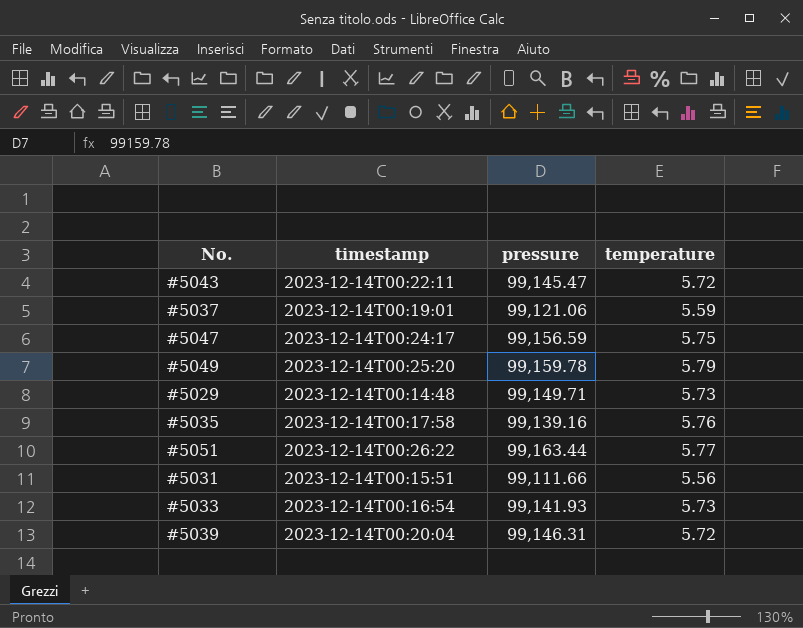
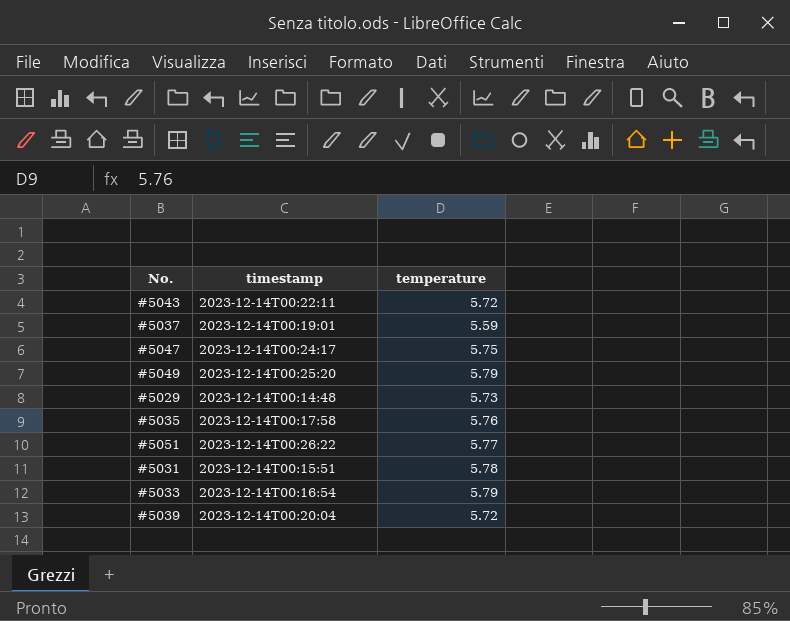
column pressure | position: 3 -> none
#5031 | temperature: 5.56 -> 5.78
#5033 | temperature: 5.73 -> 5.79

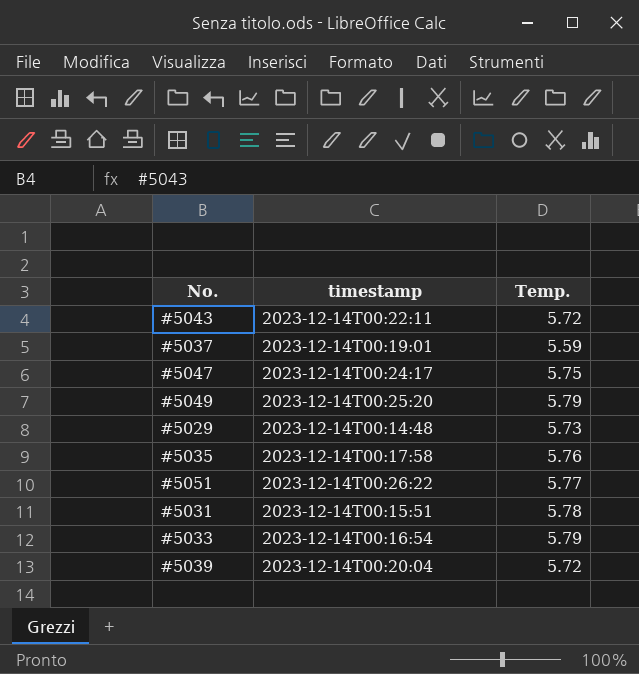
column name: temperature -> Temp.

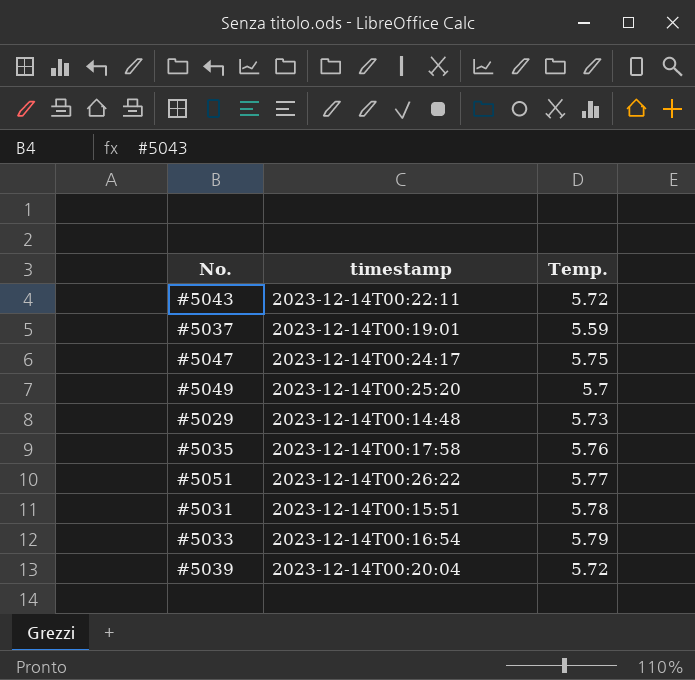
#5049 | Temp.: 5.79 -> 5.7

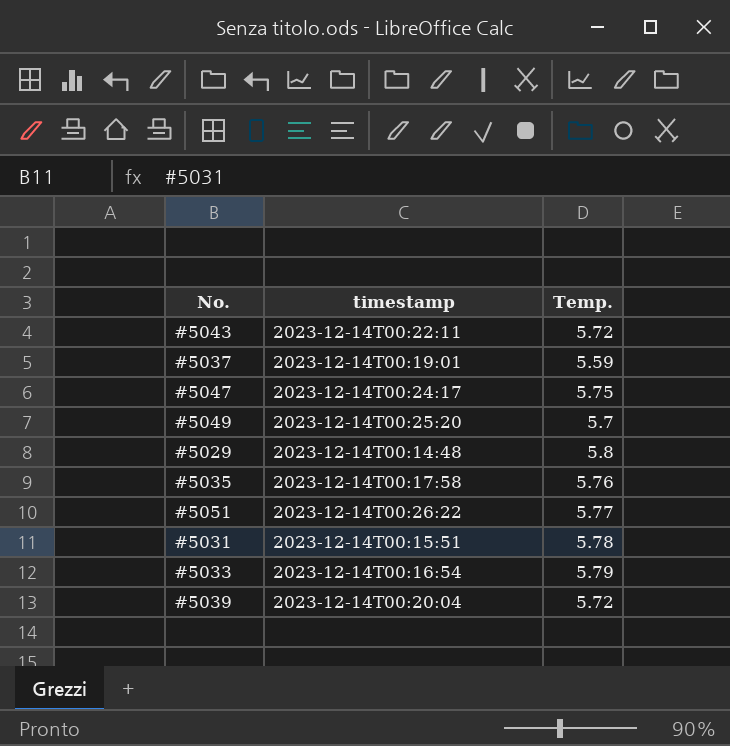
#5029 | Temp.: 5.73 -> 5.8

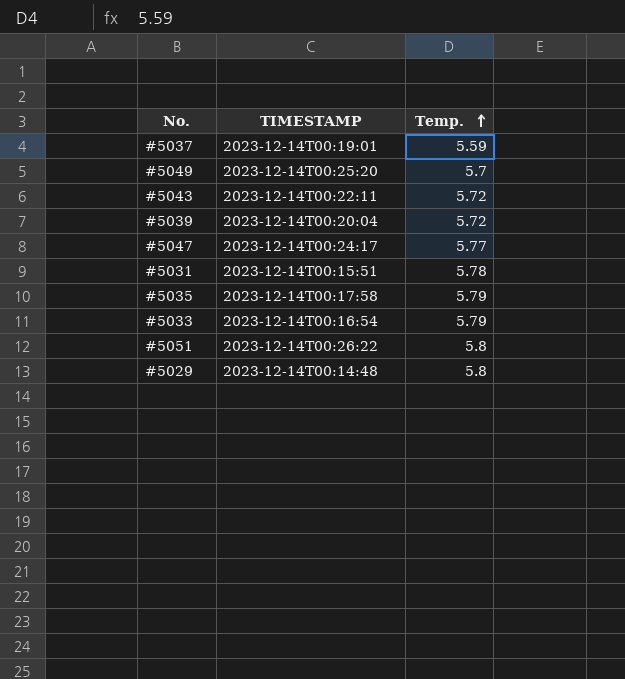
row order: none -> Temp. ascending
column name: timestamp -> TIMESTAMP
#5047 | Temp.: 5.75 -> 5.77
#5035 | Temp.: 5.76 -> 5.79
#5051 | Temp.: 5.77 -> 5.8

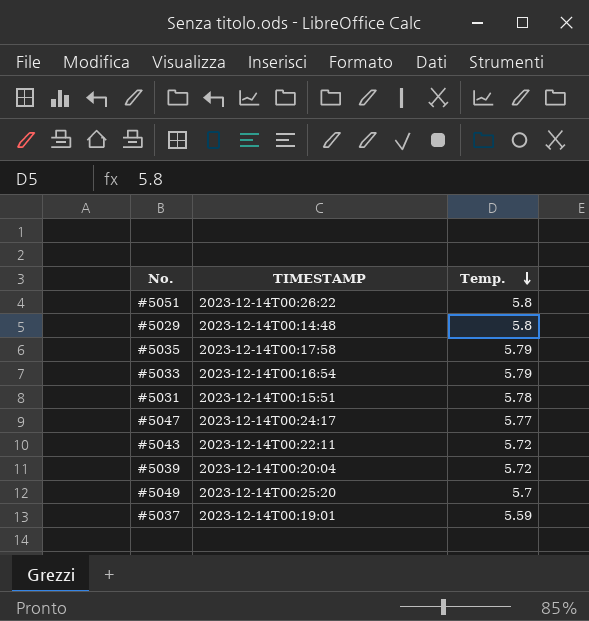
row order: Temp. ascending -> Temp. descending

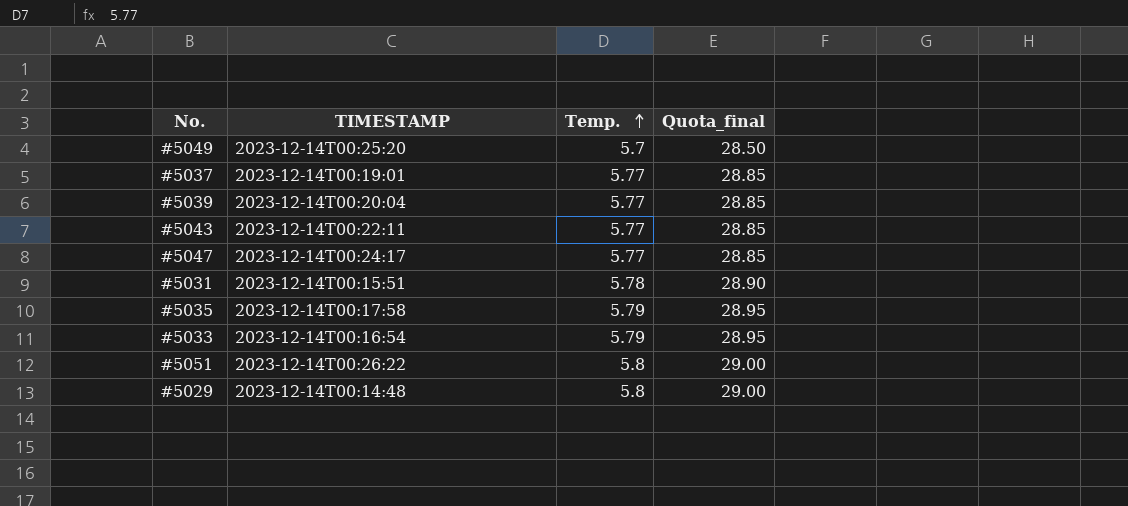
row order: Temp. descending -> Temp. ascending
column Quota_final | formula: none -> [Temp.] * 5
#5037 | Temp.: 5.59 -> 5.77
#5039 | Temp.: 5.72 -> 5.77
#5043 | Temp.: 5.72 -> 5.77

